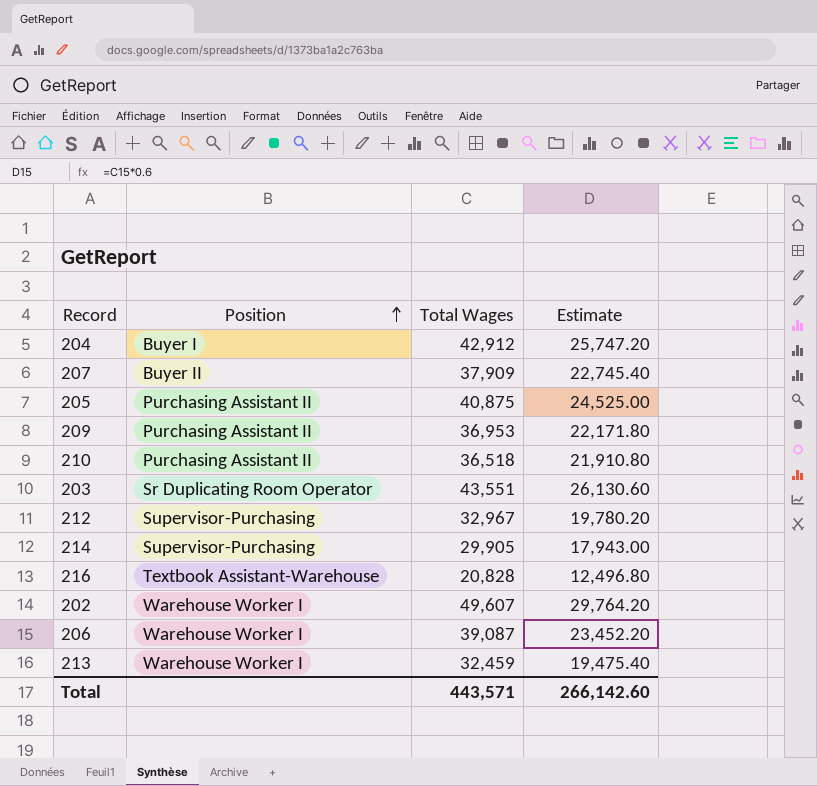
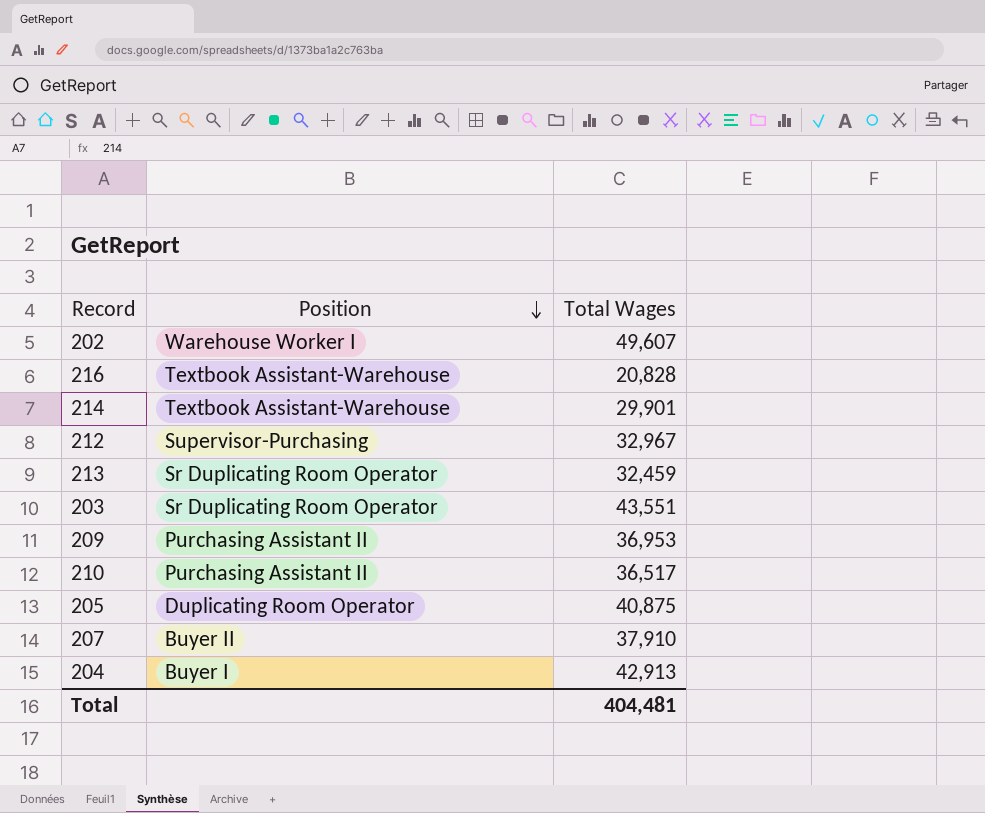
row order: Position ascending -> Position descending
column Estimate | formula: [Total Wages] * 0.6 -> none
row 206: Warehouse Worker I | 39,087 | 23,452.20 -> none
214 | Position: Supervisor-Purchasing -> Textbook Assistant-Warehouse
214 | Total Wages: 29,905 -> 29,901
213 | Position: Warehouse Worker I -> Sr Duplicating Room Operator
210 | Total Wages: 36,518 -> 36,517
205 | Position: Purchasing Assistant II -> Duplicating Room Operator
207 | Total Wages: 37,909 -> 37,910
204 | Total Wages: 42,912 -> 42,913
Total | Total Wages: 443,571 -> 404,481

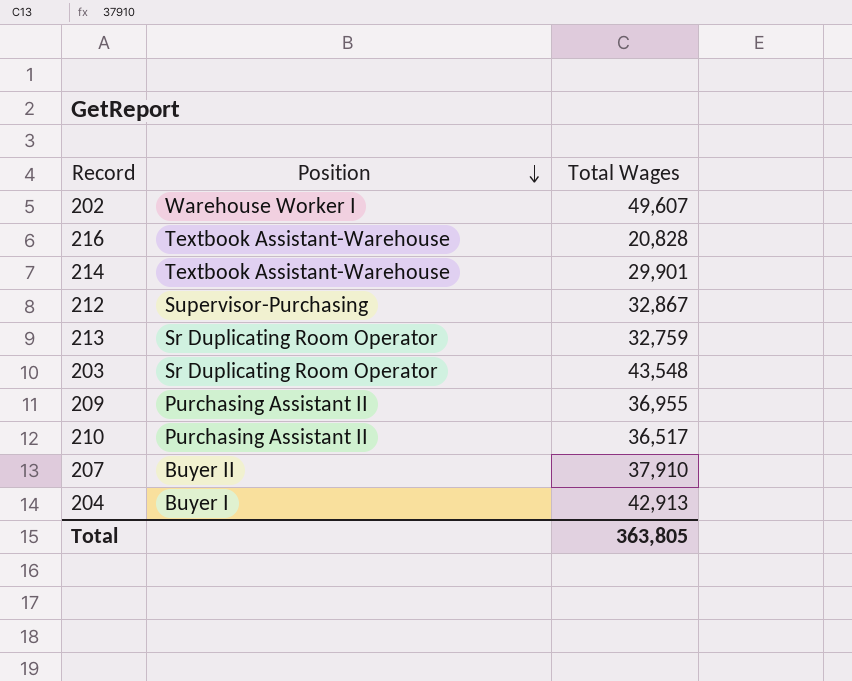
row 205: Duplicating Room Operator | 40,875 -> none
212 | Total Wages: 32,967 -> 32,867
213 | Total Wages: 32,459 -> 32,759
203 | Total Wages: 43,551 -> 43,548
209 | Total Wages: 36,953 -> 36,955
Total | Total Wages: 404,481 -> 363,805

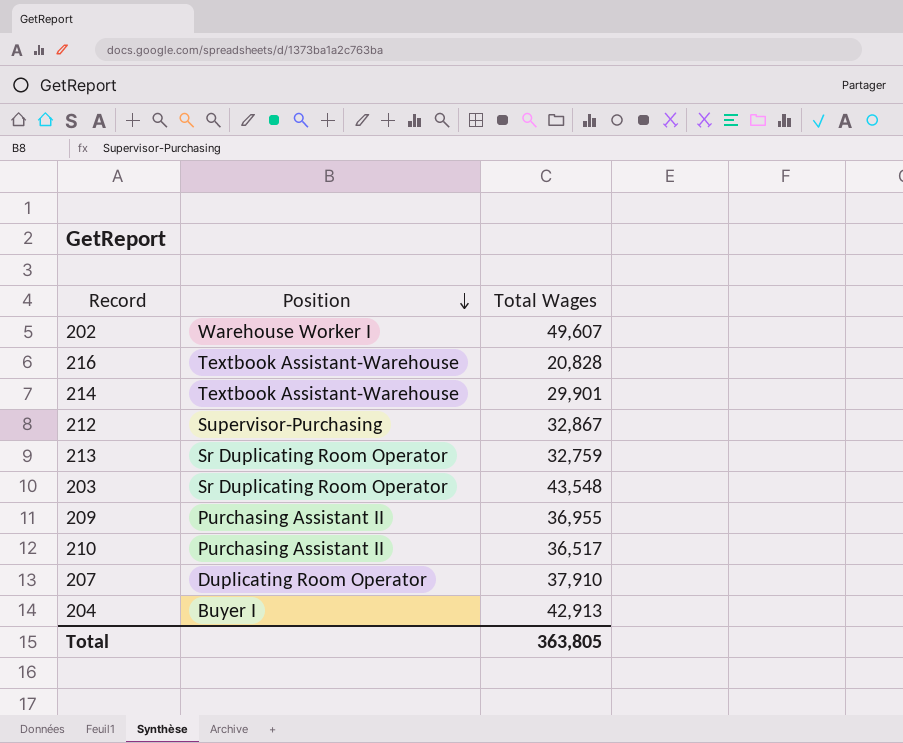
207 | Position: Buyer II -> Duplicating Room Operator

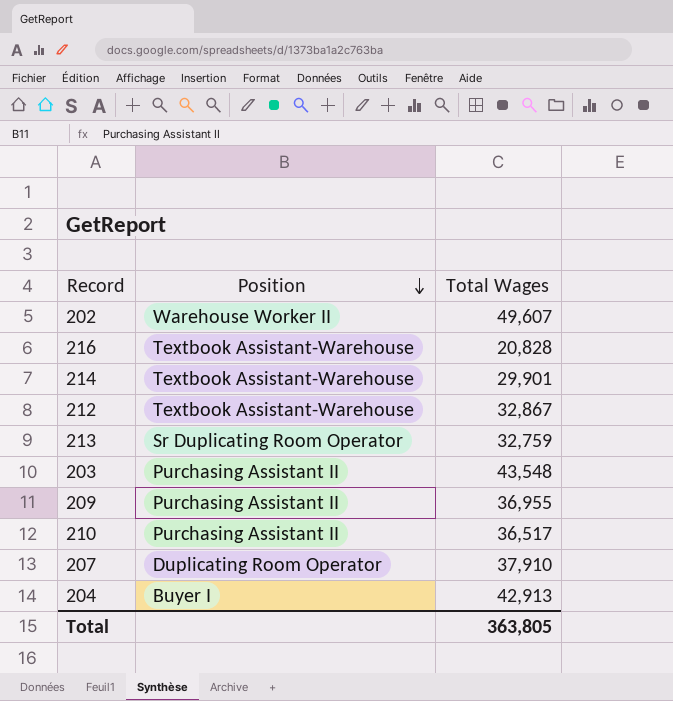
202 | Position: Warehouse Worker I -> Warehouse Worker II
212 | Position: Supervisor-Purchasing -> Textbook Assistant-Warehouse
203 | Position: Sr Duplicating Room Operator -> Purchasing Assistant II

